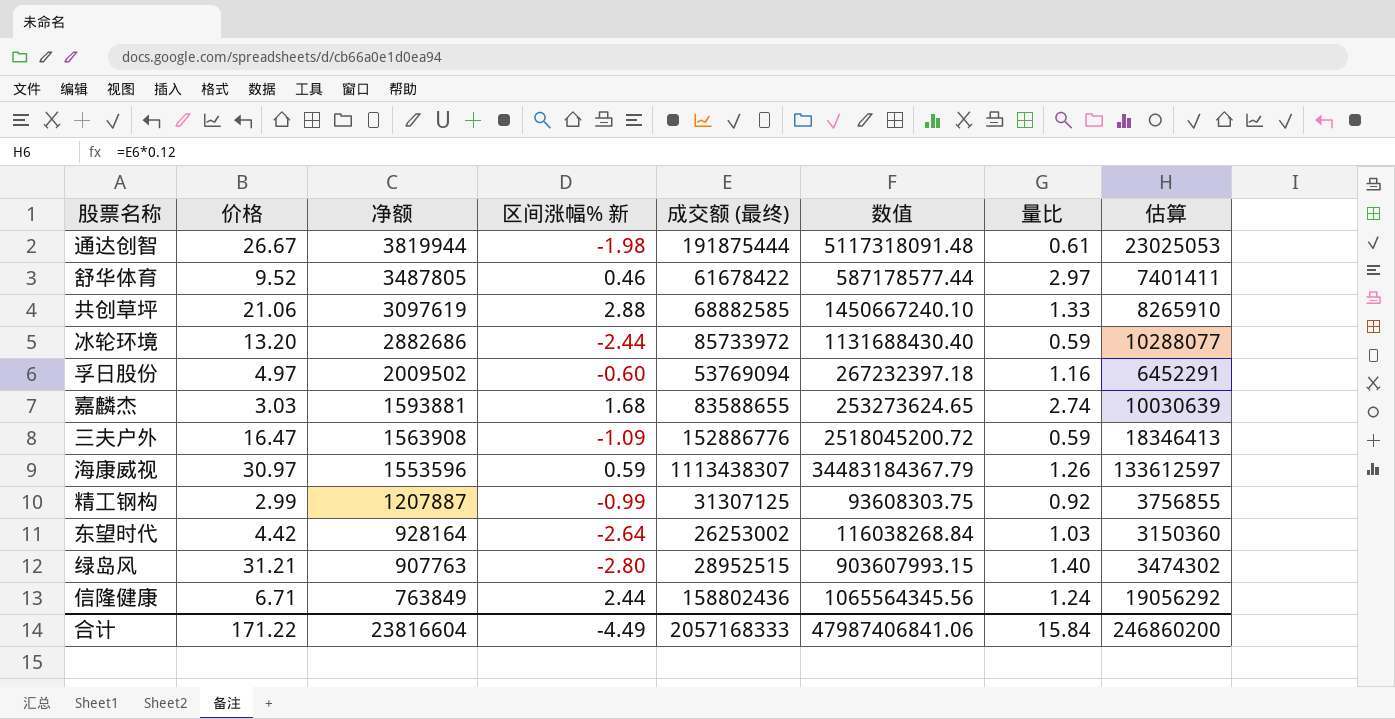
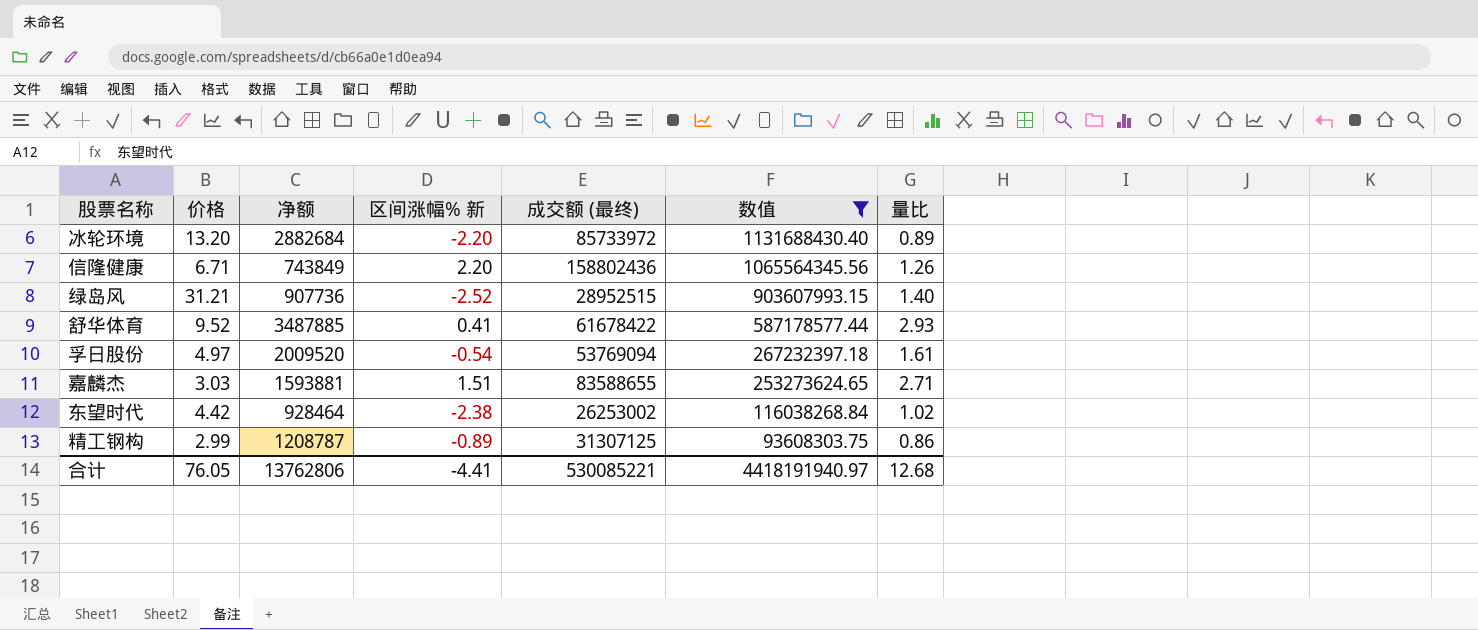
filter: none -> 数值 <= 1131688430.40
row order: 净额 descending -> 数值 descending
column 估算 | formula: [成交额 (最终)] * 0.12 -> none
冰轮环境 | 净额: 2882686 -> 2882684
冰轮环境 | 区间涨幅% 新: -2.44 -> -2.20
冰轮环境 | 量比: 0.59 -> 0.89
信隆健康 | 净额: 763849 -> 743849
信隆健康 | 区间涨幅% 新: 2.44 -> 2.20
信隆健康 | 量比: 1.24 -> 1.26
绿岛风 | 净额: 907763 -> 907736
绿岛风 | 区间涨幅% 新: -2.80 -> -2.52
舒华体育 | 净额: 3487805 -> 3487885
舒华体育 | 区间涨幅% 新: 0.46 -> 0.41
舒华体育 | 量比: 2.97 -> 2.93
孚日股份 | 净额: 2009502 -> 2009520
孚日股份 | 区间涨幅% 新: -0.60 -> -0.54
孚日股份 | 量比: 1.16 -> 1.61
嘉麟杰 | 区间涨幅% 新: 1.68 -> 1.51
嘉麟杰 | 量比: 2.74 -> 2.71
东望时代 | 净额: 928164 -> 928464
东望时代 | 区间涨幅% 新: -2.64 -> -2.38
东望时代 | 量比: 1.03 -> 1.02
精工钢构 | 净额: 1207887 -> 1208787
精工钢构 | 区间涨幅% 新: -0.99 -> -0.89
精工钢构 | 量比: 0.92 -> 0.86
合计 | 价格: 171.22 -> 76.05
合计 | 净额: 23816604 -> 13762806
合计 | 区间涨幅% 新: -4.49 -> -4.41
合计 | 成交额 (最终): 2057168333 -> 530085221
合计 | 数值: 47987406841.06 -> 4418191940.97
合计 | 量比: 15.84 -> 12.68

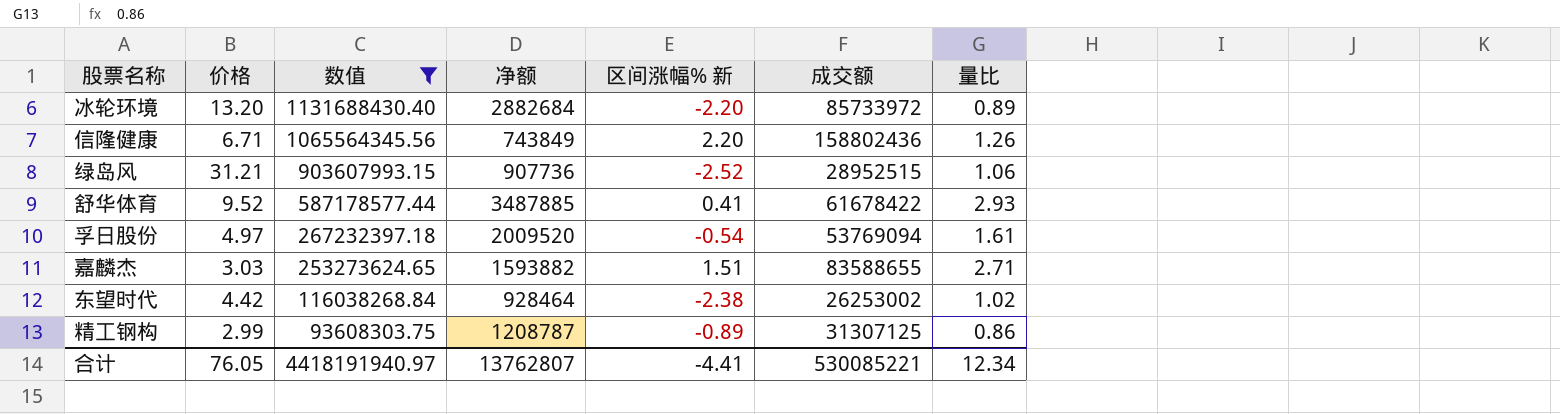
column 数值 | position: 6 -> 3
column name: 成交额 (最终) -> 成交额
绿岛风 | 量比: 1.40 -> 1.06
嘉麟杰 | 净额: 1593881 -> 1593882
合计 | 净额: 13762806 -> 13762807
合计 | 量比: 12.68 -> 12.34

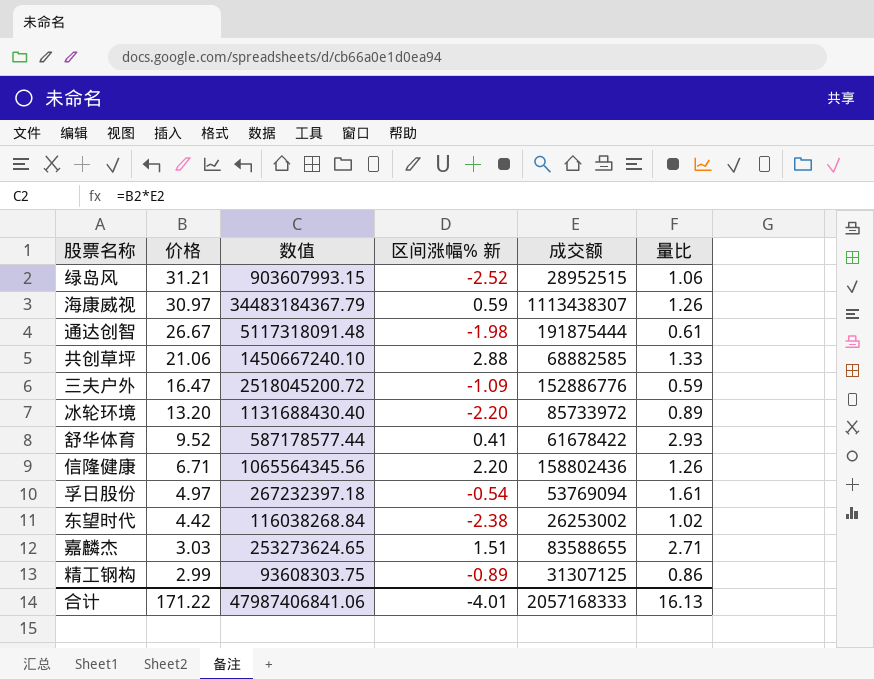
filter: 数值 <= 1131688430.40 -> none
row order: 数值 descending -> 价格 descending
column 净额 | position: 4 -> none
合计 | 价格: 76.05 -> 171.22
合计 | 数值: 4418191940.97 -> 47987406841.06
合计 | 区间涨幅% 新: -4.41 -> -4.01
合计 | 成交额: 530085221 -> 2057168333
合计 | 量比: 12.34 -> 16.13

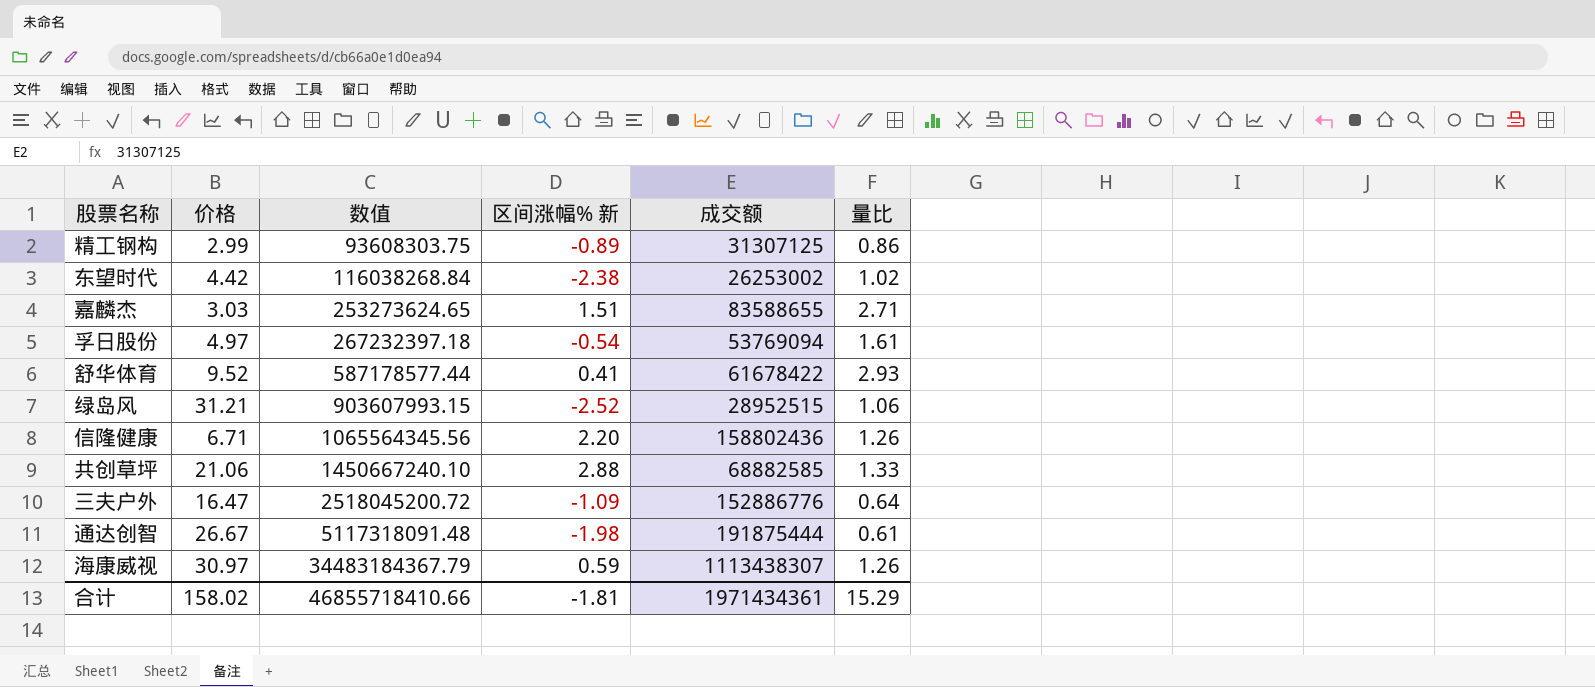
row order: 价格 descending -> 数值 ascending
row 冰轮环境: 13.20 | 1131688430.40 | -2.20 | 85733972 | 0.89 -> none
三夫户外 | 量比: 0.59 -> 0.64
合计 | 价格: 171.22 -> 158.02
合计 | 数值: 47987406841.06 -> 46855718410.66
合计 | 区间涨幅% 新: -4.01 -> -1.81
合计 | 成交额: 2057168333 -> 1971434361
合计 | 量比: 16.13 -> 15.29

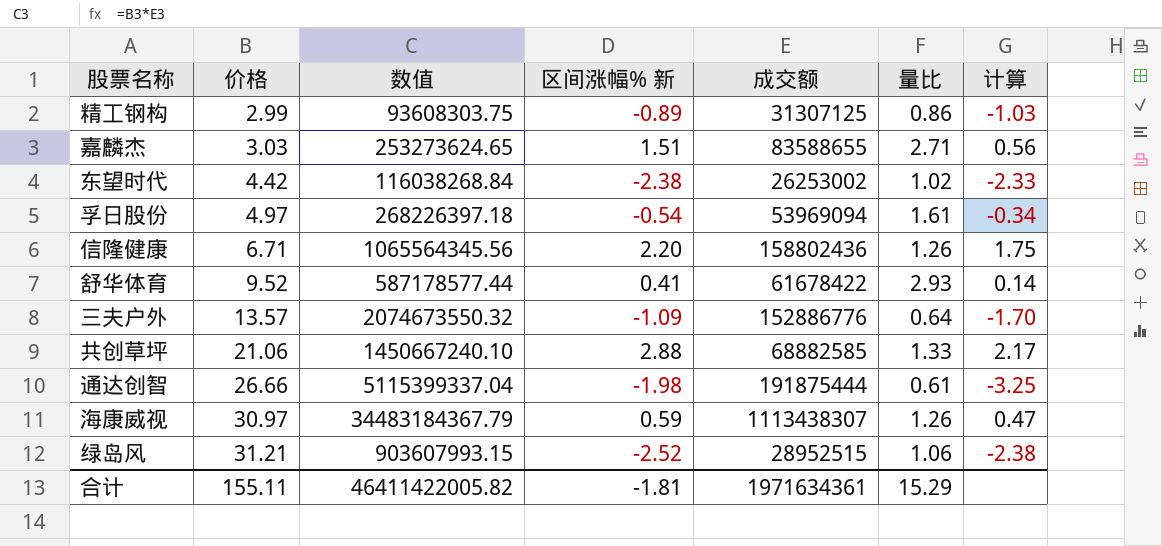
row order: 数值 ascending -> 价格 ascending
column 计算 | formula: none -> [区间涨幅% 新] / [量比]
孚日股份 | 数值: 267232397.18 -> 268226397.18
孚日股份 | 成交额: 53769094 -> 53969094
三夫户外 | 价格: 16.47 -> 13.57
三夫户外 | 数值: 2518045200.72 -> 2074673550.32
通达创智 | 价格: 26.67 -> 26.66
通达创智 | 数值: 5117318091.48 -> 5115399337.04
合计 | 价格: 158.02 -> 155.11
合计 | 数值: 46855718410.66 -> 46411422005.82
合计 | 成交额: 1971434361 -> 1971634361

